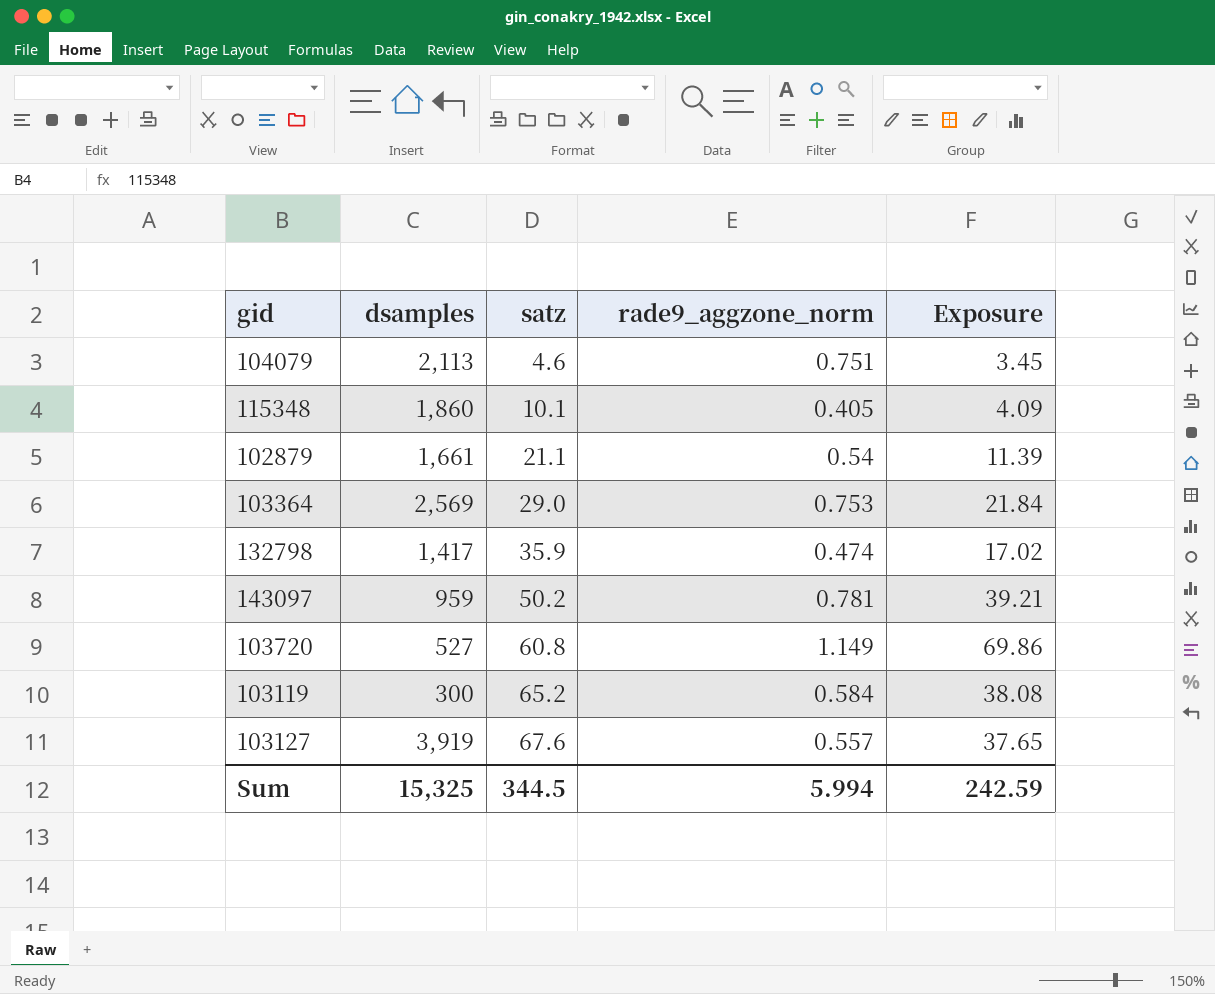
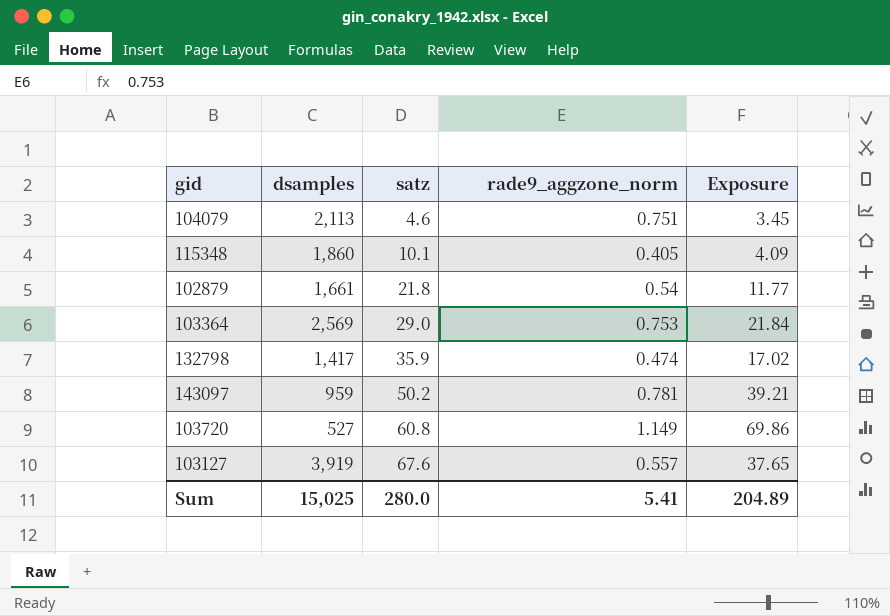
row 103119: 300 | 65.2 | 0.584 | 38.08 -> none
102879 | satz: 21.1 -> 21.8
102879 | Exposure: 11.39 -> 11.77
Sum | dsamples: 15,325 -> 15,025
Sum | satz: 344.5 -> 280.0
Sum | rade9_aggzone_norm: 5.994 -> 5.41
Sum | Exposure: 242.59 -> 204.89

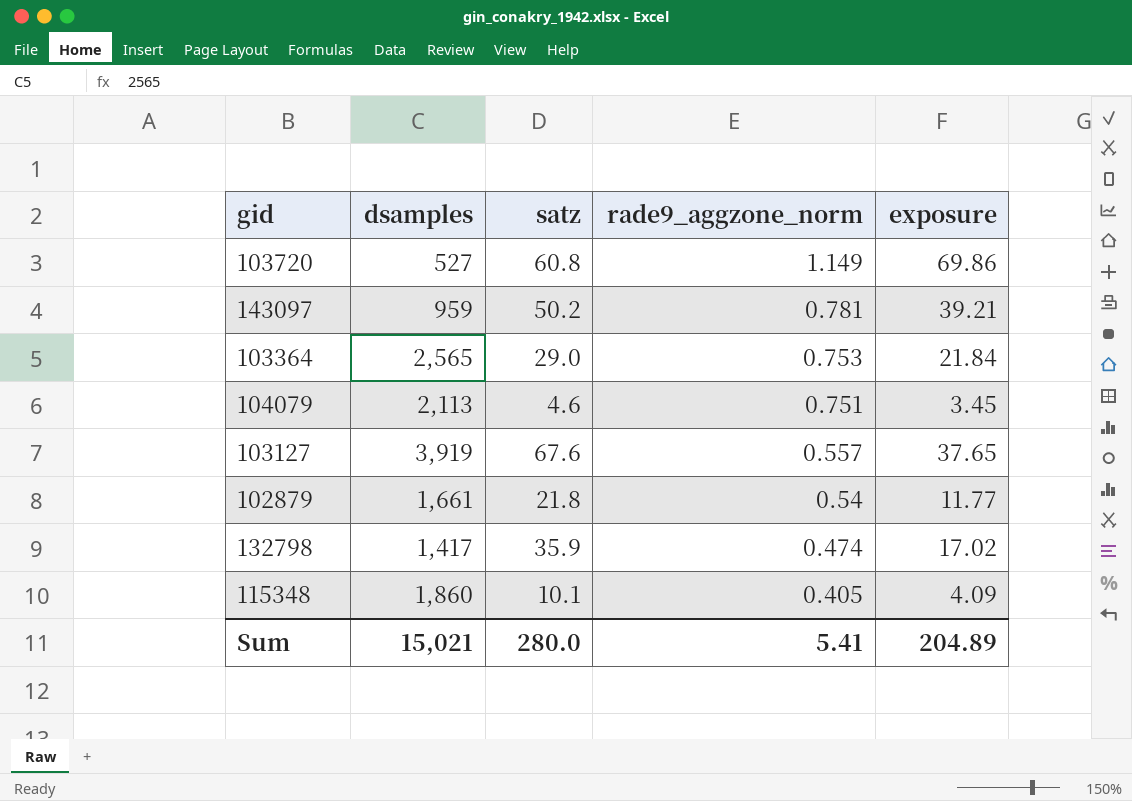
row order: satz ascending -> rade9_aggzone_norm descending
column name: Exposure -> exposure
103364 | dsamples: 2,569 -> 2,565
Sum | dsamples: 15,025 -> 15,021

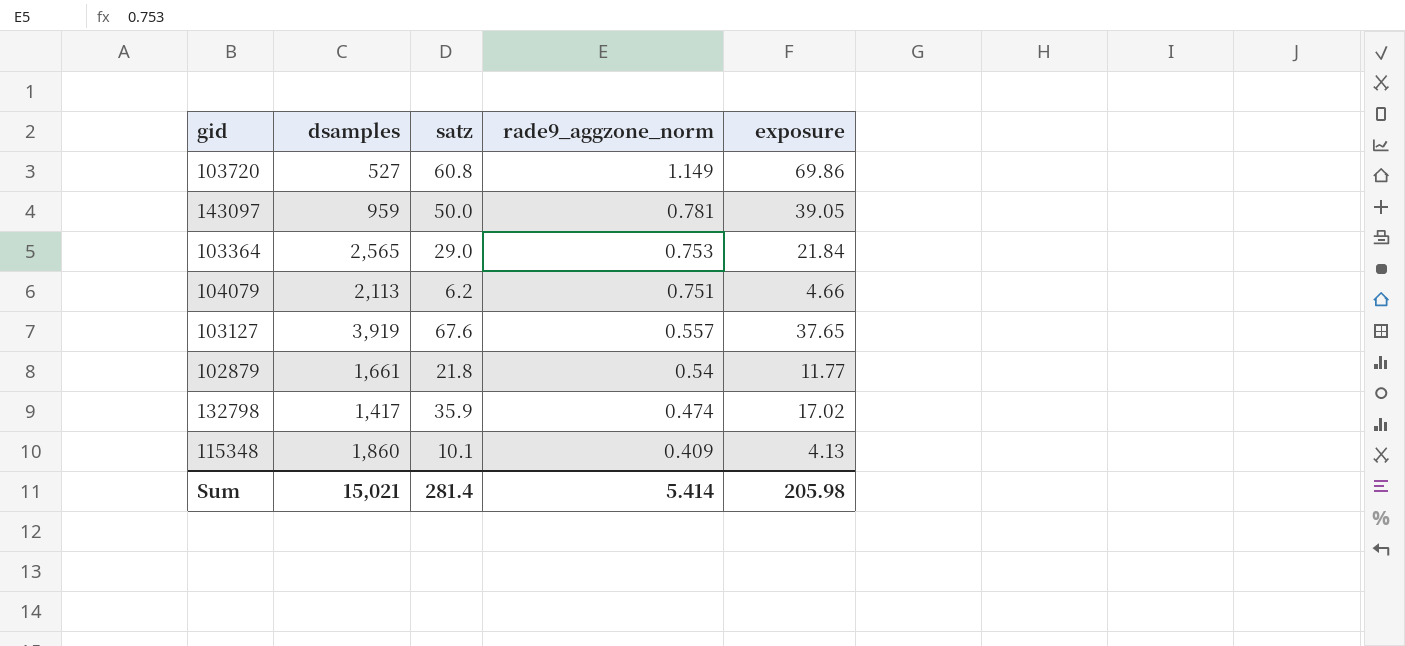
143097 | satz: 50.2 -> 50.0
143097 | exposure: 39.21 -> 39.05
104079 | satz: 4.6 -> 6.2
104079 | exposure: 3.45 -> 4.66
115348 | rade9_aggzone_norm: 0.405 -> 0.409
115348 | exposure: 4.09 -> 4.13
Sum | satz: 280.0 -> 281.4
Sum | rade9_aggzone_norm: 5.41 -> 5.414
Sum | exposure: 204.89 -> 205.98

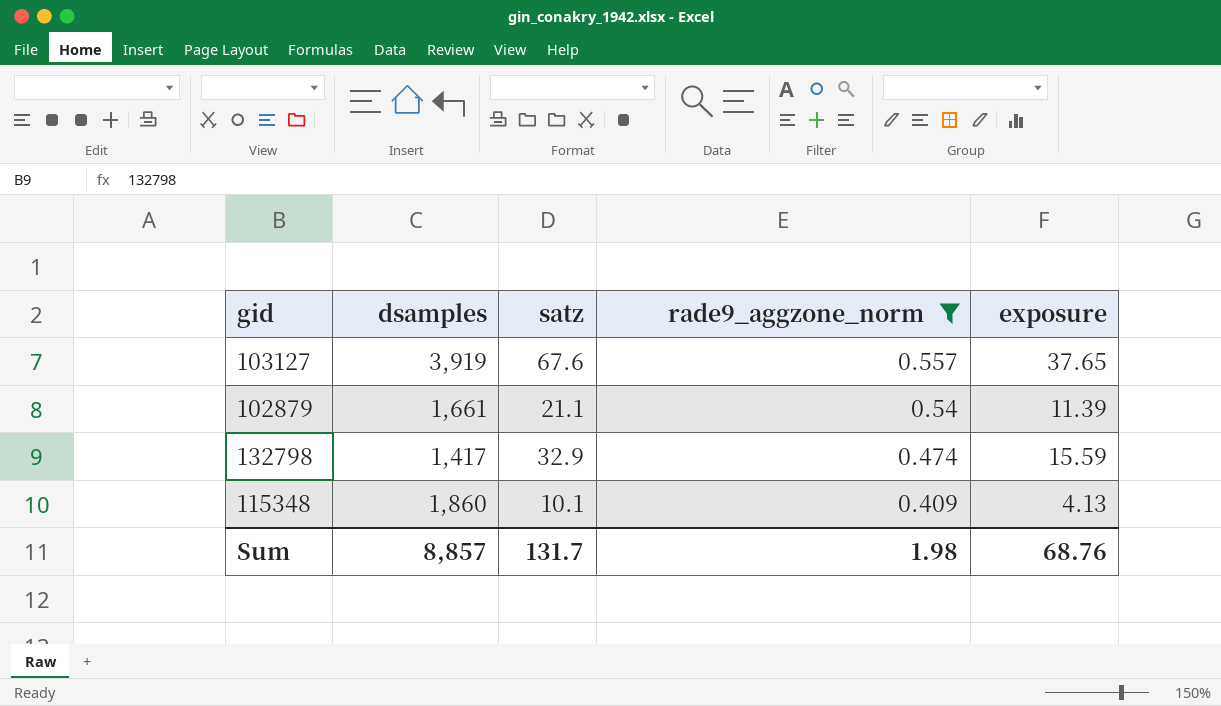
filter: none -> rade9_aggzone_norm <= 0.557
102879 | satz: 21.8 -> 21.1
102879 | exposure: 11.77 -> 11.39
132798 | satz: 35.9 -> 32.9
132798 | exposure: 17.02 -> 15.59
Sum | dsamples: 15,021 -> 8,857
Sum | satz: 281.4 -> 131.7
Sum | rade9_aggzone_norm: 5.414 -> 1.98
Sum | exposure: 205.98 -> 68.76

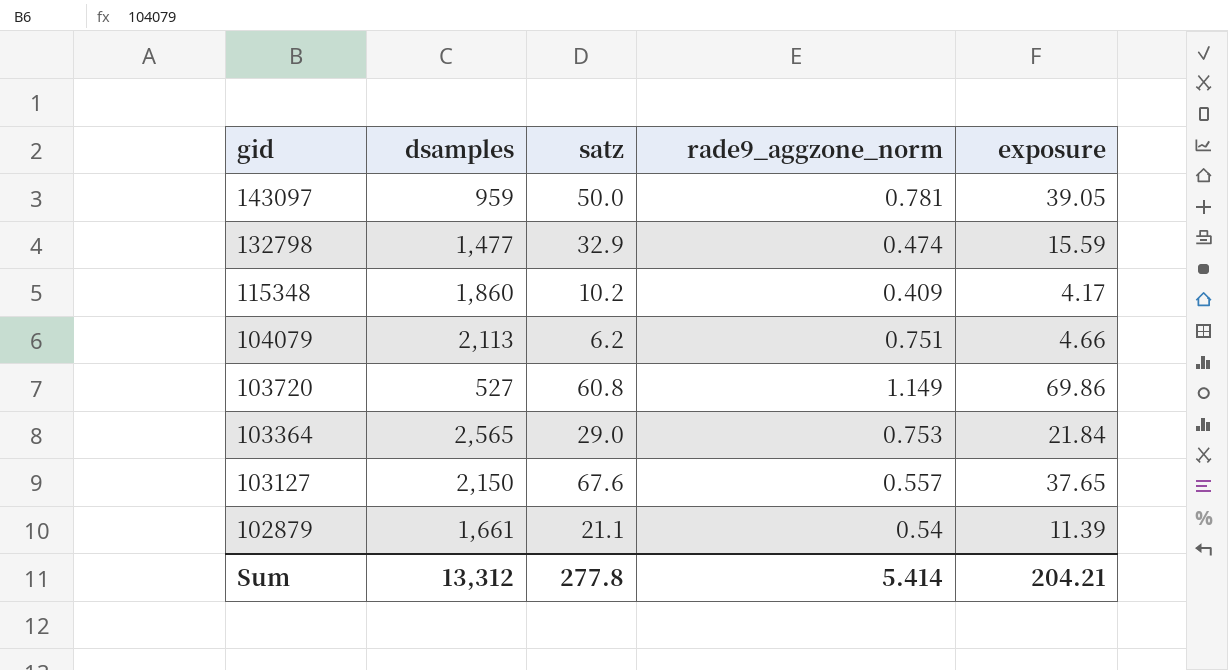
filter: rade9_aggzone_norm <= 0.557 -> none
row order: rade9_aggzone_norm descending -> gid descending
132798 | dsamples: 1,417 -> 1,477
115348 | satz: 10.1 -> 10.2
115348 | exposure: 4.13 -> 4.17
103127 | dsamples: 3,919 -> 2,150
Sum | dsamples: 8,857 -> 13,312
Sum | satz: 131.7 -> 277.8
Sum | rade9_aggzone_norm: 1.98 -> 5.414
Sum | exposure: 68.76 -> 204.21

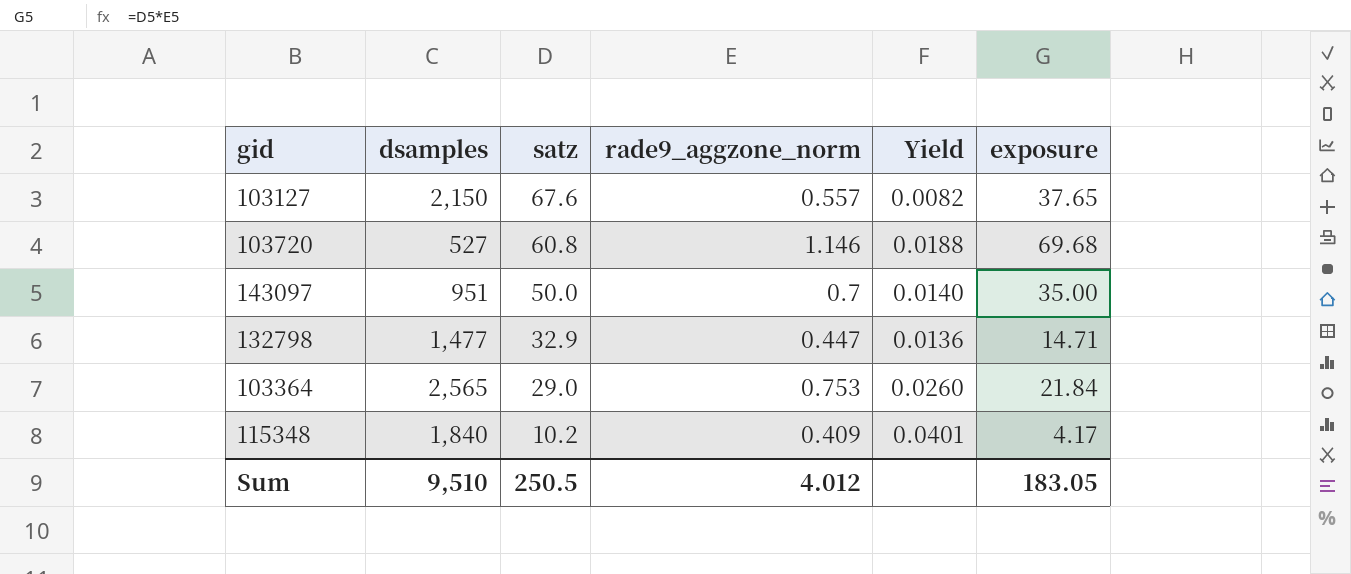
row order: gid descending -> satz descending
column Yield | formula: none -> [rade9_aggzone_norm] / [satz]
row 104079: 2,113 | 6.2 | 0.751 | 4.66 -> none
row 102879: 1,661 | 21.1 | 0.54 | 11.39 -> none
103720 | rade9_aggzone_norm: 1.149 -> 1.146
103720 | exposure: 69.86 -> 69.68
143097 | dsamples: 959 -> 951
143097 | rade9_aggzone_norm: 0.781 -> 0.7
143097 | exposure: 39.05 -> 35.00
132798 | rade9_aggzone_norm: 0.474 -> 0.447
132798 | exposure: 15.59 -> 14.71
115348 | dsamples: 1,860 -> 1,840
Sum | dsamples: 13,312 -> 9,510
Sum | satz: 277.8 -> 250.5
Sum | rade9_aggzone_norm: 5.414 -> 4.012
Sum | exposure: 204.21 -> 183.05

